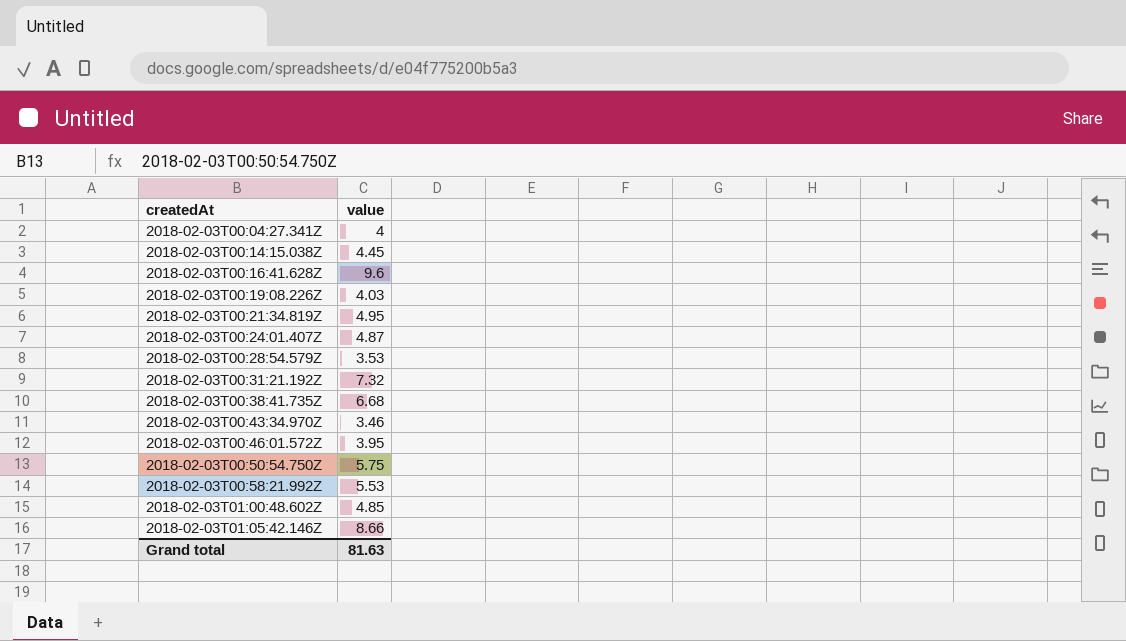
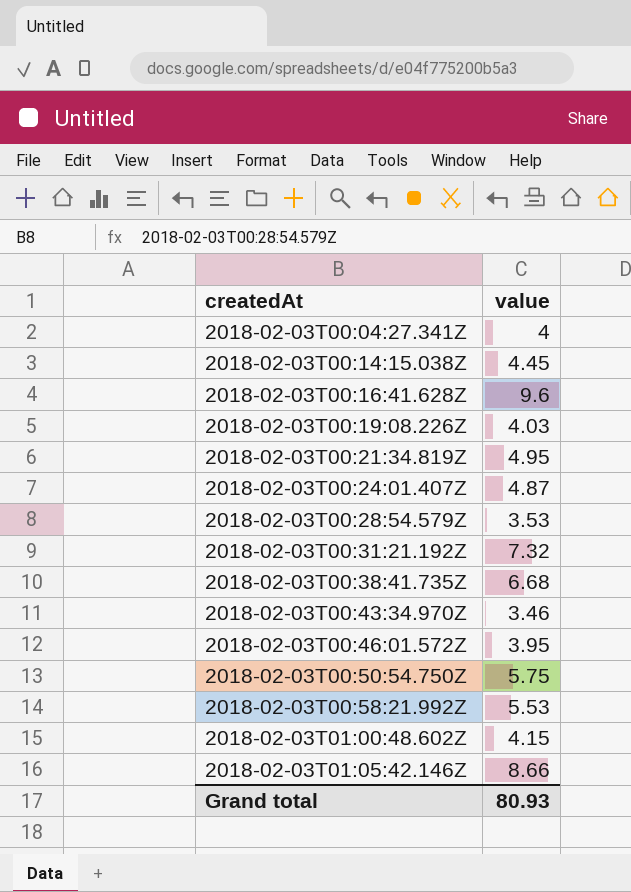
2018-02-03T01:00:48.602Z | value: 4.85 -> 4.15
Grand total | value: 81.63 -> 80.93

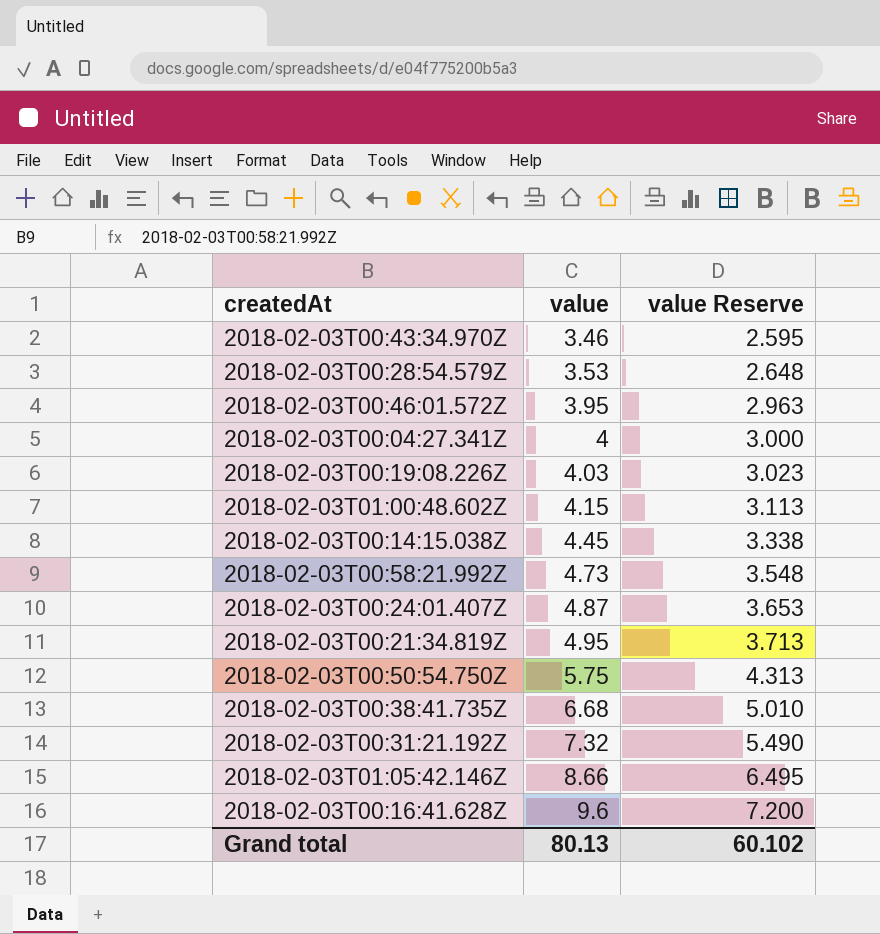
row order: createdAt ascending -> value ascending
column value Reserve | formula: none -> [value] * 0.75
2018-02-03T00:58:21.992Z | value: 5.53 -> 4.73
Grand total | value: 80.93 -> 80.13

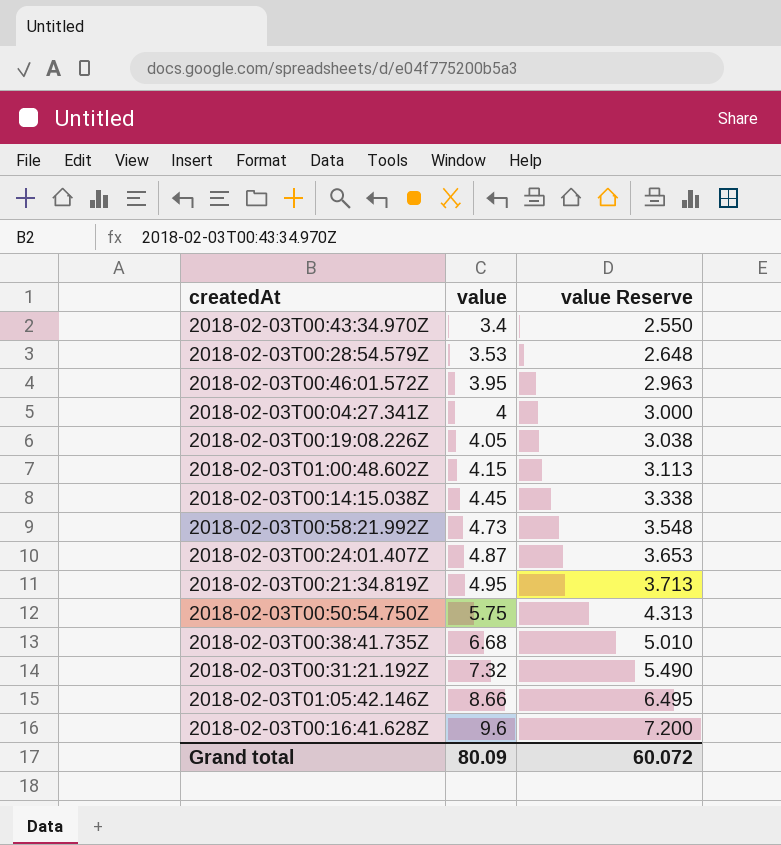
2018-02-03T00:43:34.970Z | value: 3.46 -> 3.4
2018-02-03T00:43:34.970Z | value Reserve: 2.595 -> 2.550
2018-02-03T00:19:08.226Z | value: 4.03 -> 4.05
2018-02-03T00:19:08.226Z | value Reserve: 3.023 -> 3.038
Grand total | value: 80.13 -> 80.09
Grand total | value Reserve: 60.102 -> 60.072

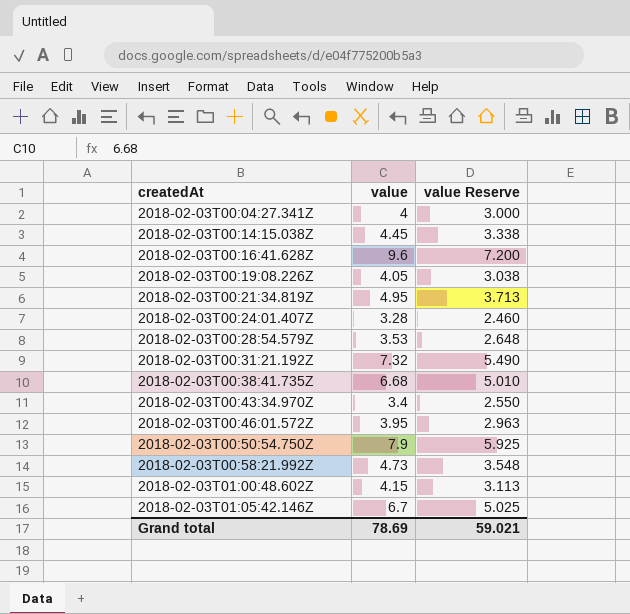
row order: value ascending -> createdAt ascending
2018-02-03T00:24:01.407Z | value: 4.87 -> 3.28
2018-02-03T00:24:01.407Z | value Reserve: 3.653 -> 2.460
2018-02-03T00:50:54.750Z | value: 5.75 -> 7.9
2018-02-03T00:50:54.750Z | value Reserve: 4.313 -> 5.925
2018-02-03T01:05:42.146Z | value: 8.66 -> 6.7
2018-02-03T01:05:42.146Z | value Reserve: 6.495 -> 5.025
Grand total | value: 80.09 -> 78.69
Grand total | value Reserve: 60.072 -> 59.021

